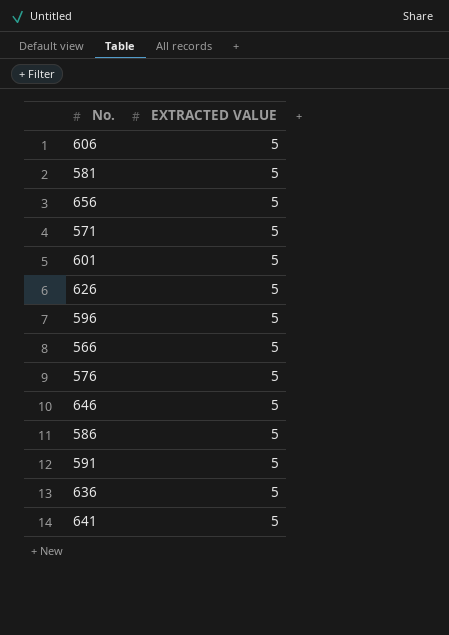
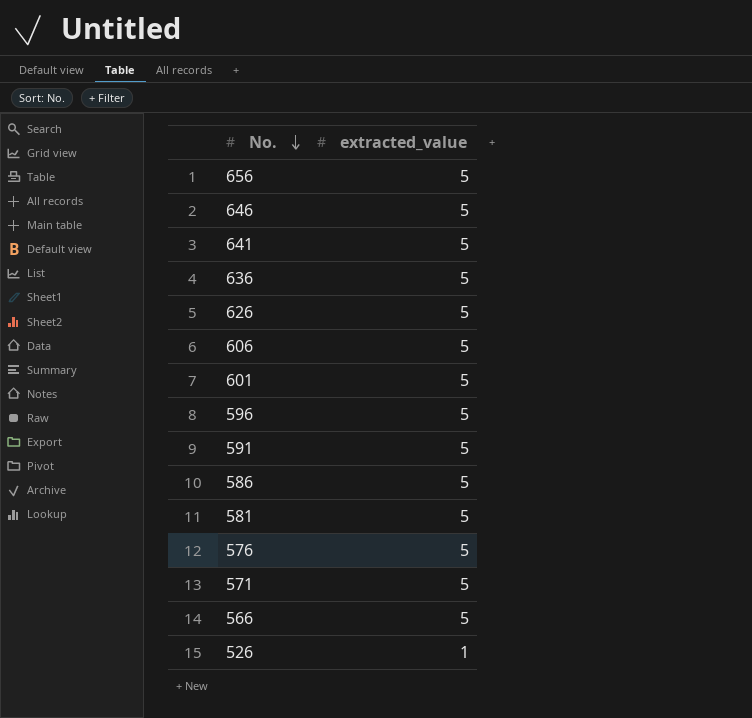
row order: none -> No. descending
column name: EXTRACTED VALUE -> extracted_value
row 526: none -> 1

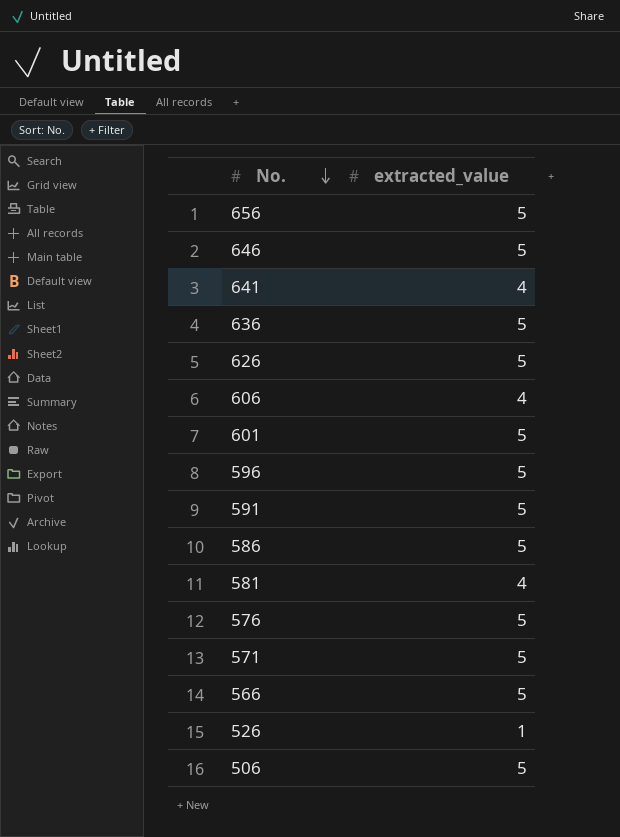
641 | extracted_value: 5 -> 4
606 | extracted_value: 5 -> 4
581 | extracted_value: 5 -> 4
row 506: none -> 5

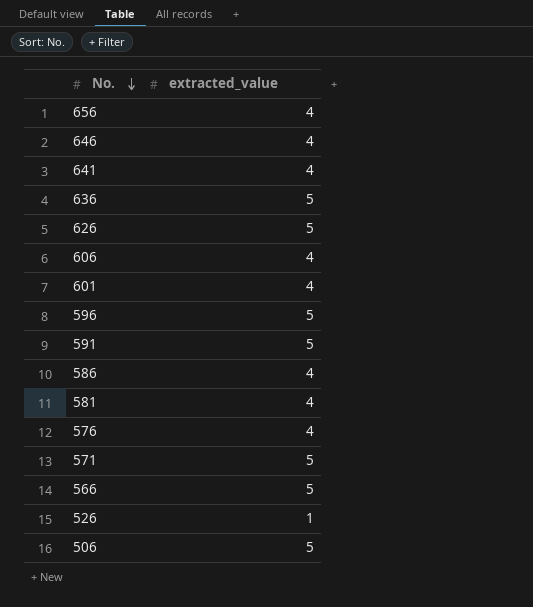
656 | extracted_value: 5 -> 4
646 | extracted_value: 5 -> 4
601 | extracted_value: 5 -> 4
586 | extracted_value: 5 -> 4
576 | extracted_value: 5 -> 4

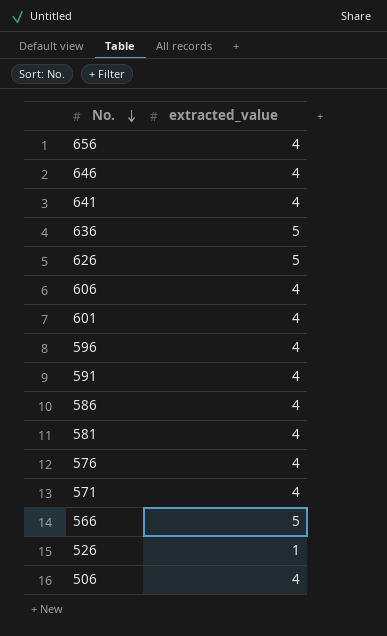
596 | extracted_value: 5 -> 4
591 | extracted_value: 5 -> 4
571 | extracted_value: 5 -> 4
506 | extracted_value: 5 -> 4

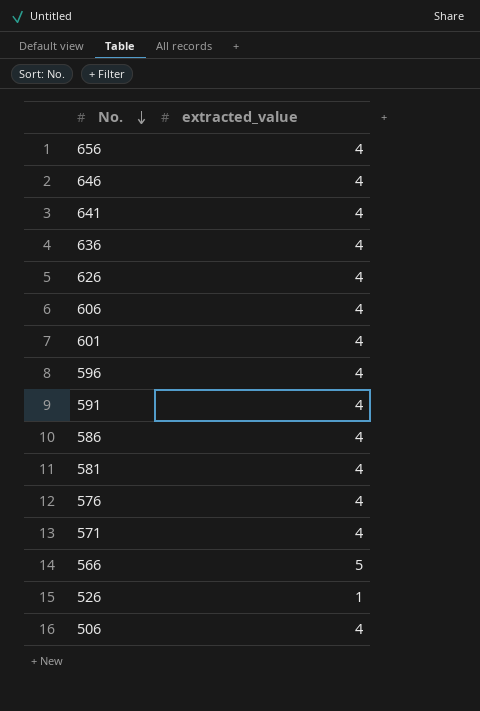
636 | extracted_value: 5 -> 4
626 | extracted_value: 5 -> 4

